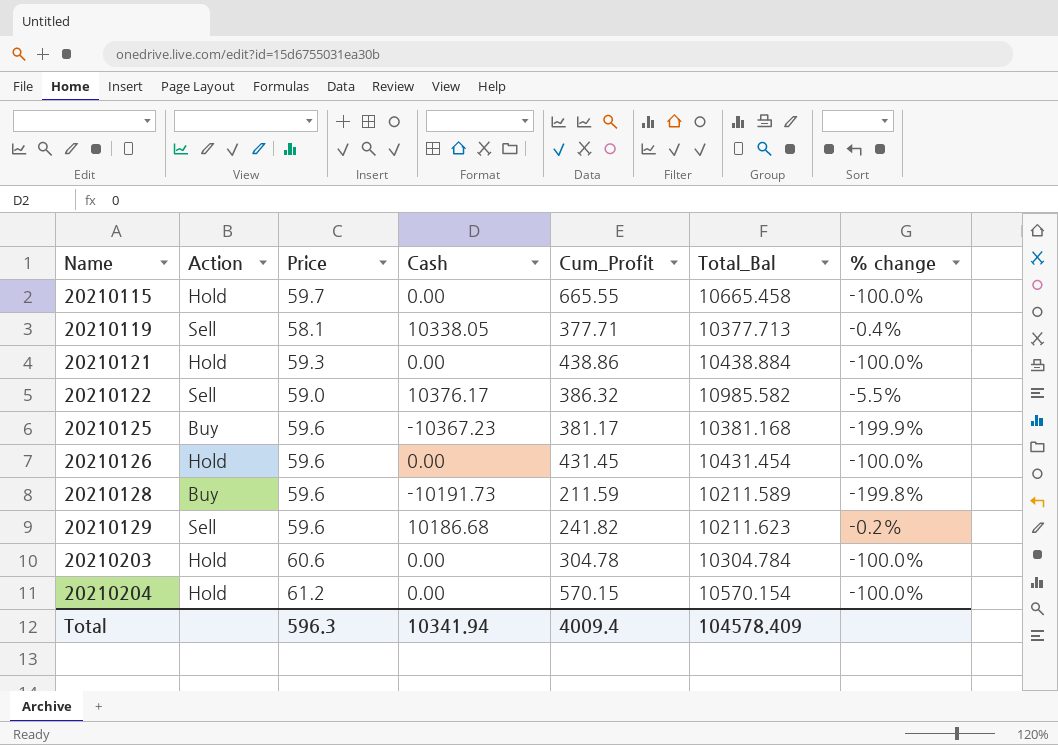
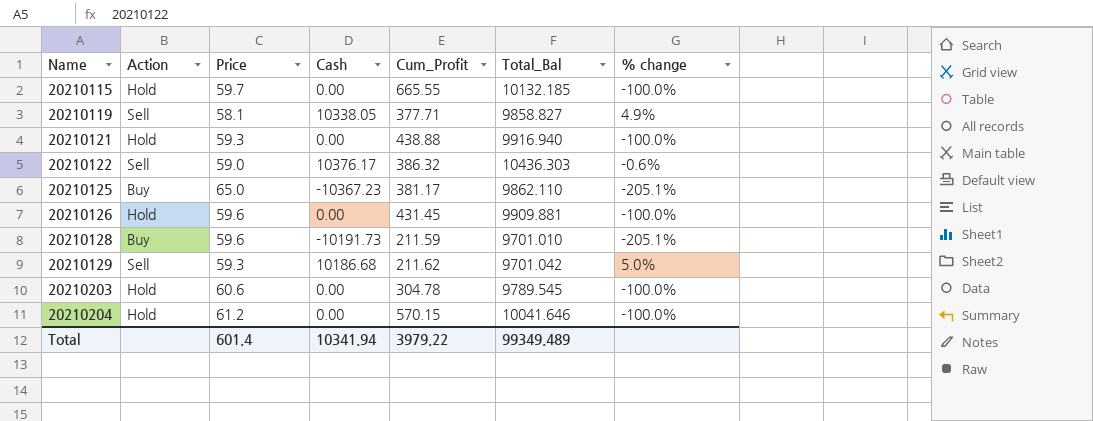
20210115 | Total_Bal: 10665.458 -> 10132.185
20210119 | Total_Bal: 10377.713 -> 9858.827
20210119 | % change: -0.4% -> 4.9%
20210121 | Cum_Profit: 438.86 -> 438.88
20210121 | Total_Bal: 10438.884 -> 9916.940
20210122 | Total_Bal: 10985.582 -> 10436.303
20210122 | % change: -5.5% -> -0.6%
20210125 | Price: 59.6 -> 65.0
20210125 | Total_Bal: 10381.168 -> 9862.110
20210125 | % change: -199.9% -> -205.1%
20210126 | Total_Bal: 10431.454 -> 9909.881
20210128 | Total_Bal: 10211.589 -> 9701.010
20210128 | % change: -199.8% -> -205.1%
20210129 | Price: 59.6 -> 59.3
20210129 | Cum_Profit: 241.82 -> 211.62
20210129 | Total_Bal: 10211.623 -> 9701.042
20210129 | % change: -0.2% -> 5.0%
20210203 | Total_Bal: 10304.784 -> 9789.545
20210204 | Total_Bal: 10570.154 -> 10041.646
Total | Price: 596.3 -> 601.4
Total | Cum_Profit: 4009.4 -> 3979.22
Total | Total_Bal: 104578.409 -> 99349.489

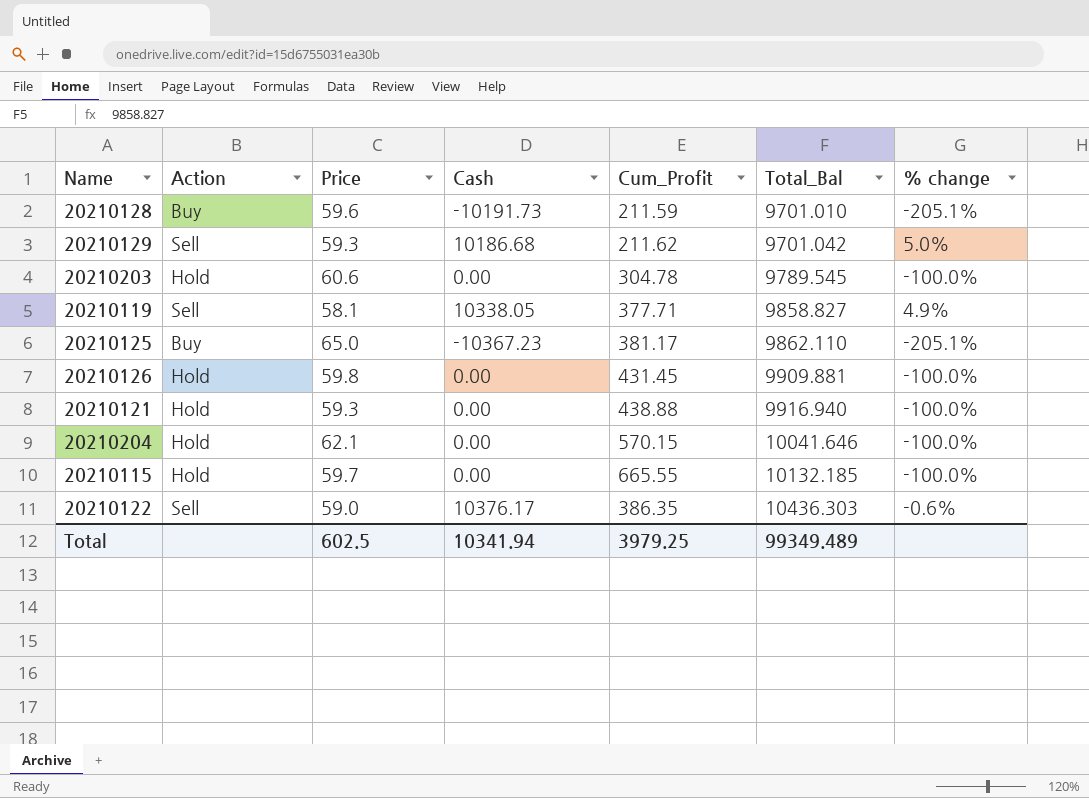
row order: Name ascending -> Total_Bal ascending
20210126 | Price: 59.6 -> 59.8
20210204 | Price: 61.2 -> 62.1
20210122 | Cum_Profit: 386.32 -> 386.35
Total | Price: 601.4 -> 602.5
Total | Cum_Profit: 3979.22 -> 3979.25

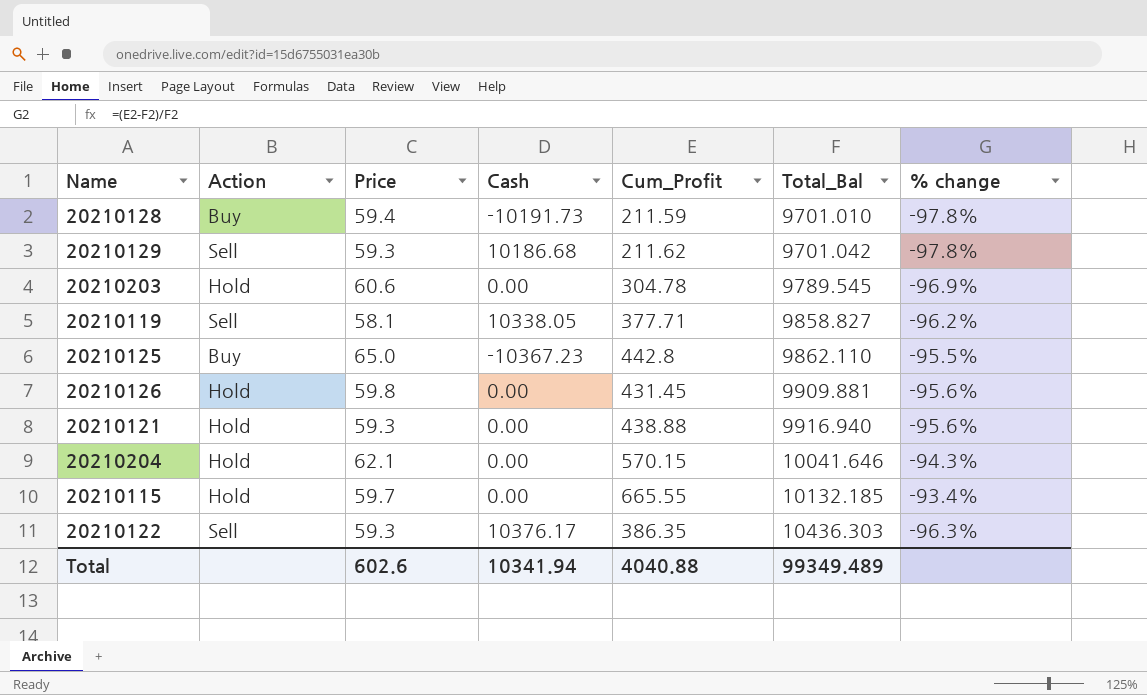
column % change | formula: ([Cash] - [Total_Bal]) / [Total_Bal] -> ([Cum_Profit] - [Total_Bal]) / [Total_Bal]
20210128 | Price: 59.6 -> 59.4
20210125 | Cum_Profit: 381.17 -> 442.8
20210122 | Price: 59.0 -> 59.3
Total | Price: 602.5 -> 602.6
Total | Cum_Profit: 3979.25 -> 4040.88

